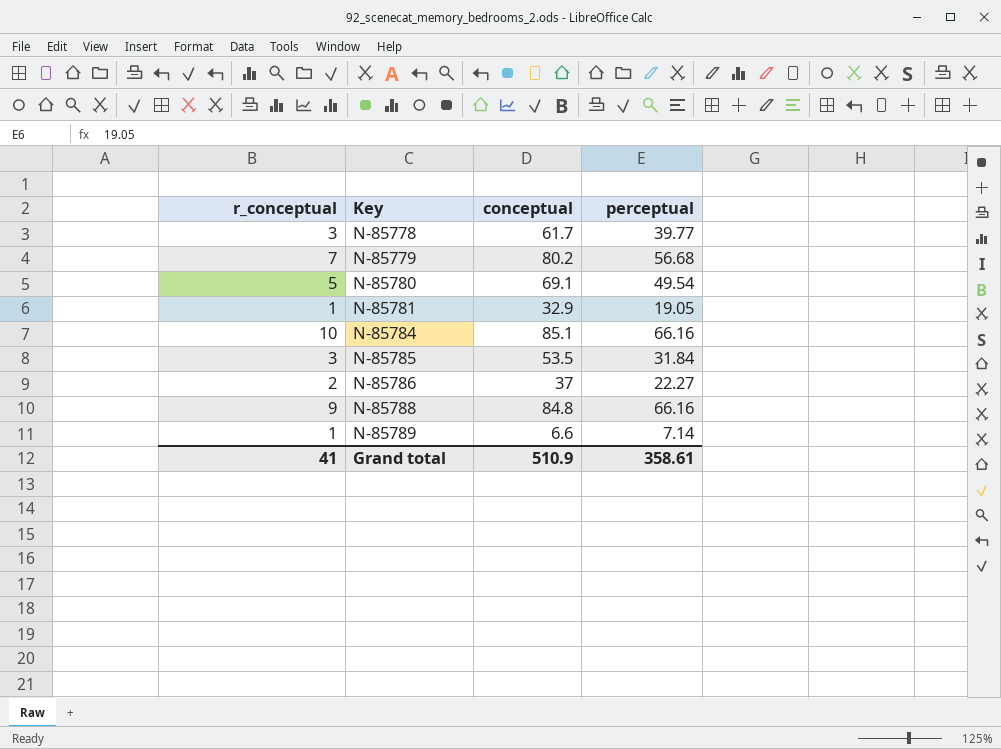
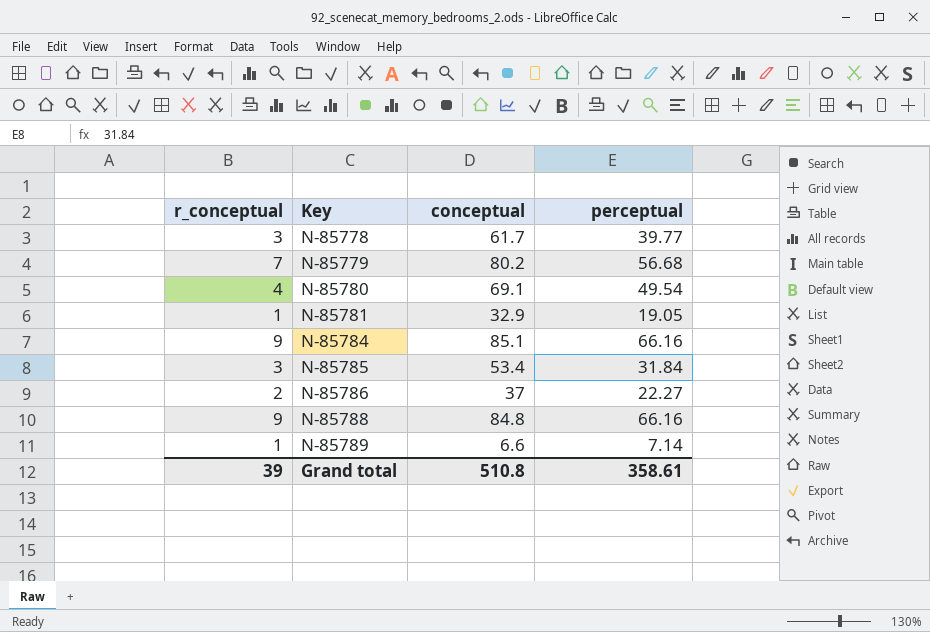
N-85780 | r_conceptual: 5 -> 4
N-85784 | r_conceptual: 10 -> 9
N-85785 | conceptual: 53.5 -> 53.4
Grand total | r_conceptual: 41 -> 39
Grand total | conceptual: 510.9 -> 510.8

